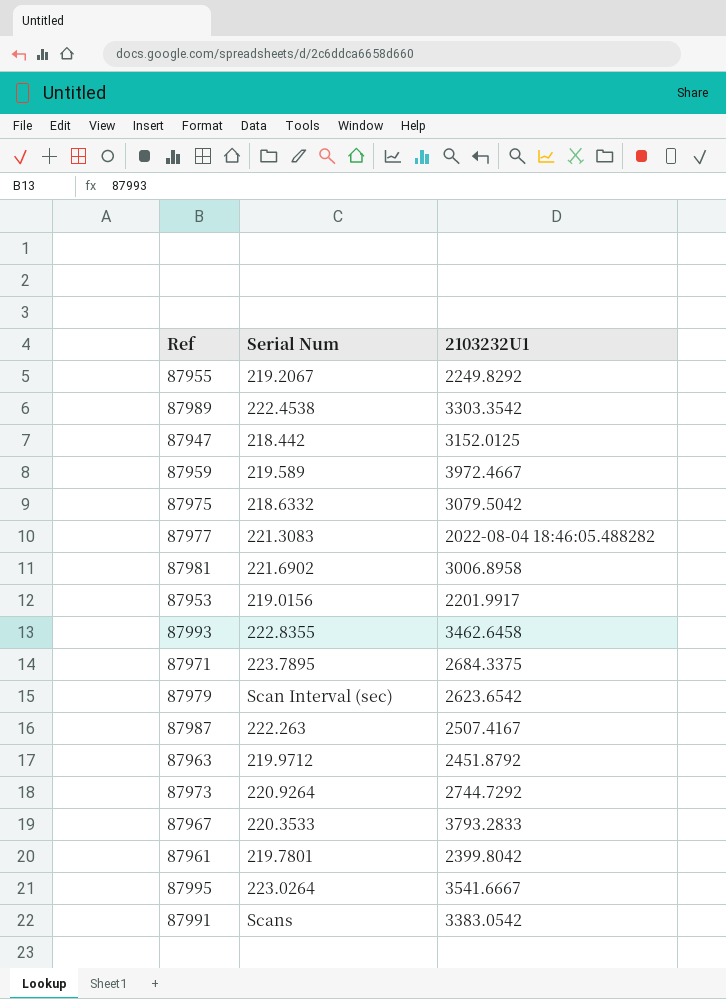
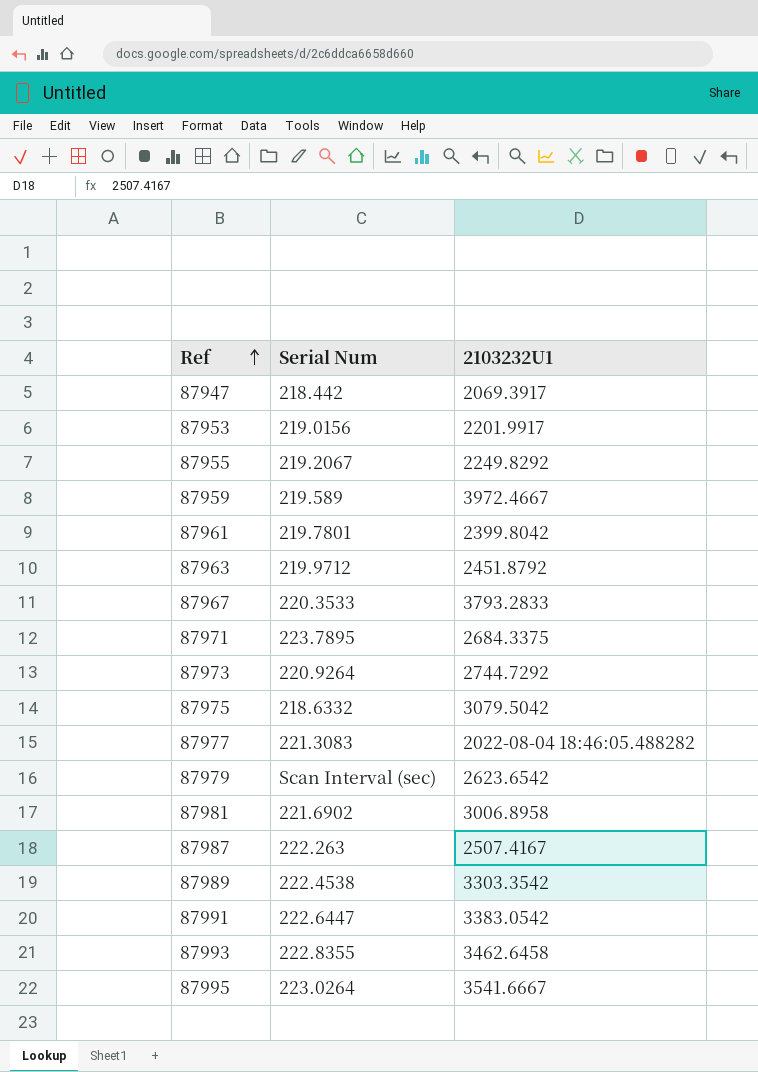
row order: none -> Ref ascending
87947 | 2103232U1: 3152.0125 -> 2069.3917
87991 | Serial Num: Scans -> 222.6447

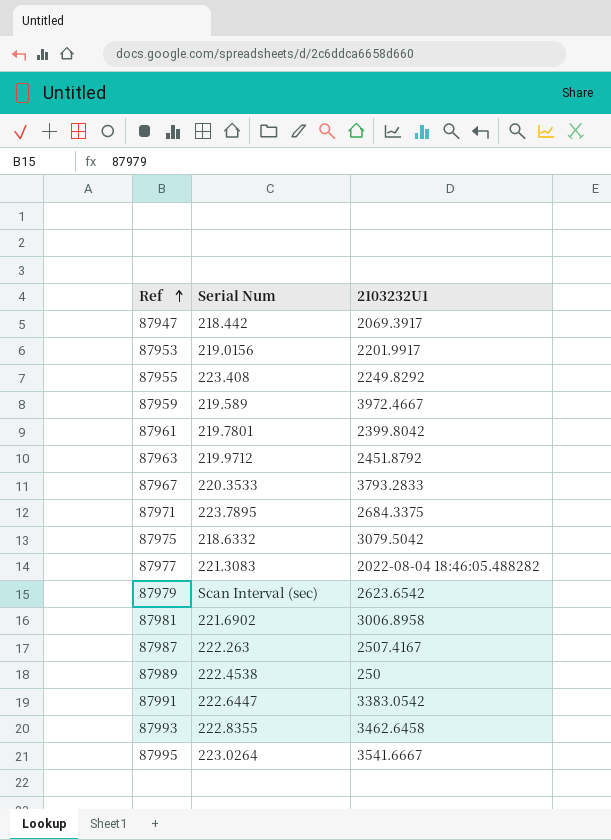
row 87973: 220.9264 | 2744.7292 -> none
87955 | Serial Num: 219.2067 -> 223.408
87989 | 2103232U1: 3303.3542 -> 250

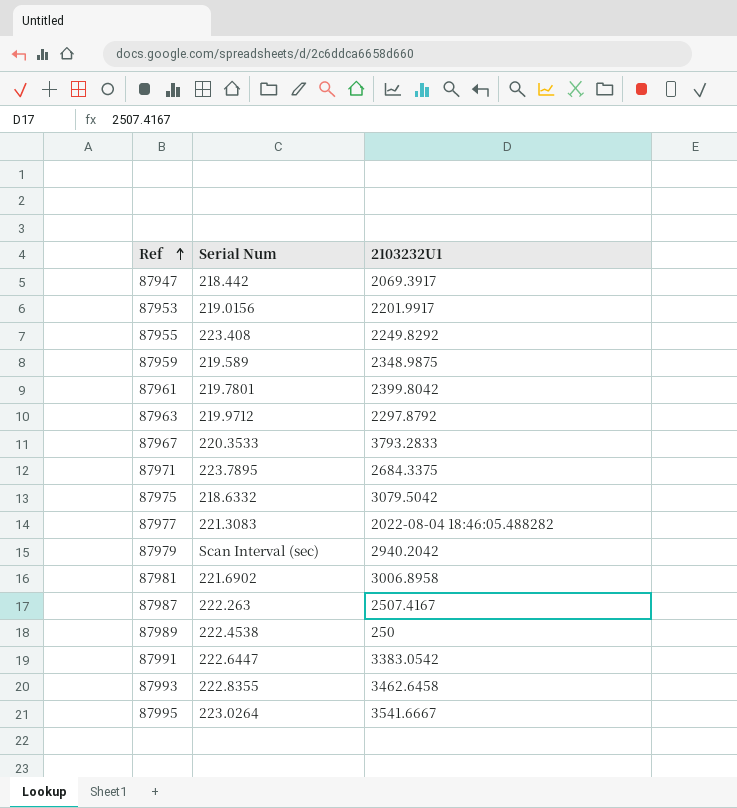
87959 | 2103232U1: 3972.4667 -> 2348.9875
87963 | 2103232U1: 2451.8792 -> 2297.8792
87979 | 2103232U1: 2623.6542 -> 2940.2042

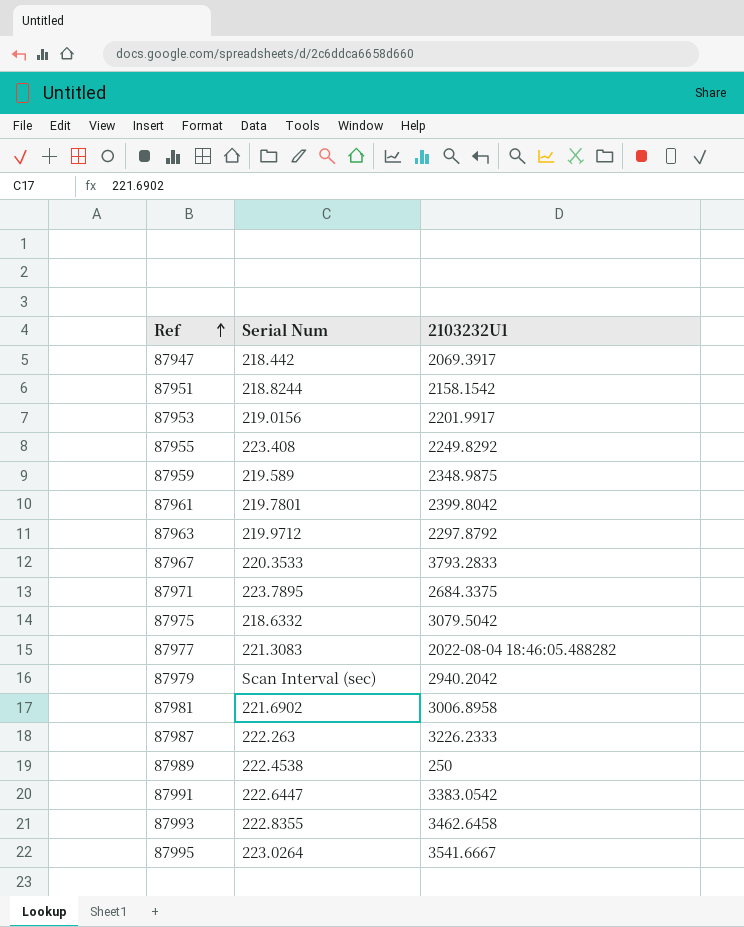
row 87951: none -> 218.8244 | 2158.1542
87987 | 2103232U1: 2507.4167 -> 3226.2333

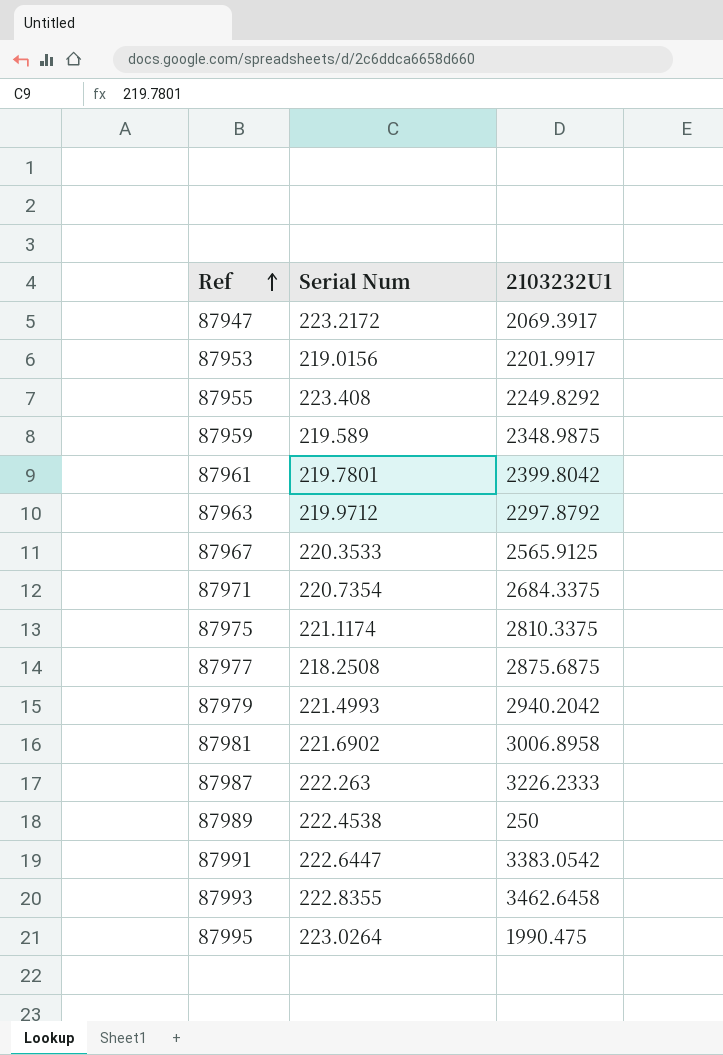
row 87951: 218.8244 | 2158.1542 -> none
87947 | Serial Num: 218.442 -> 223.2172
87967 | 2103232U1: 3793.2833 -> 2565.9125
87971 | Serial Num: 223.7895 -> 220.7354
87975 | Serial Num: 218.6332 -> 221.1174
87975 | 2103232U1: 3079.5042 -> 2810.3375
87977 | Serial Num: 221.3083 -> 218.2508
87977 | 2103232U1: 2022-08-04 18:46:05.488282 -> 2875.6875
87979 | Serial Num: Scan Interval (sec) -> 221.4993
87995 | 2103232U1: 3541.6667 -> 1990.475

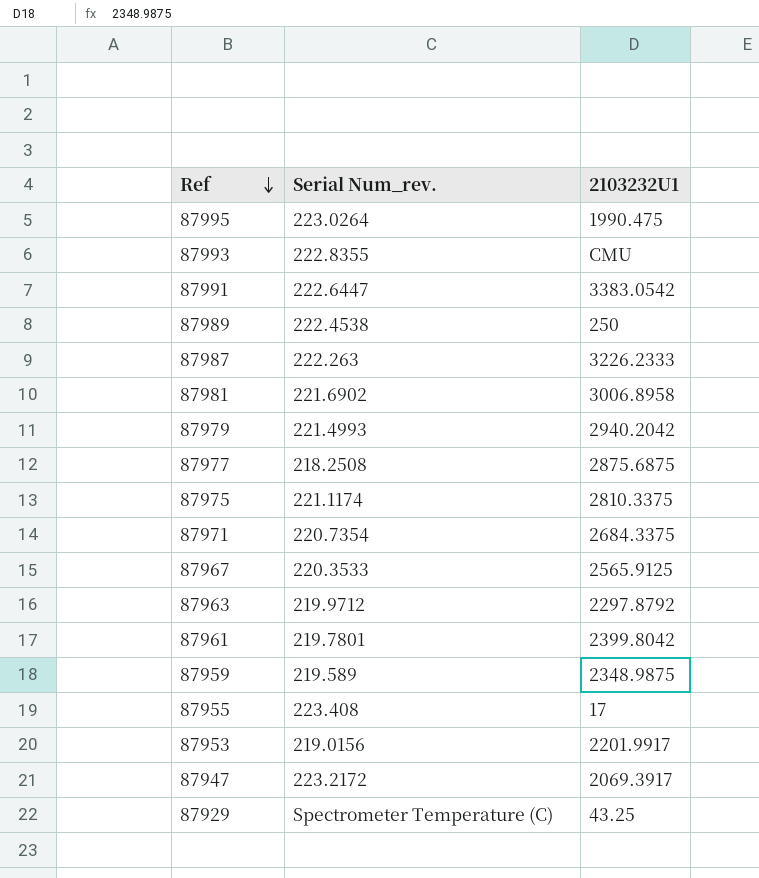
row order: Ref ascending -> Ref descending
column name: Serial Num -> Serial Num_rev.
87993 | 2103232U1: 3462.6458 -> CMU
87955 | 2103232U1: 2249.8292 -> 17
row 87929: none -> Spectrometer Temperature (C) | 43.25

